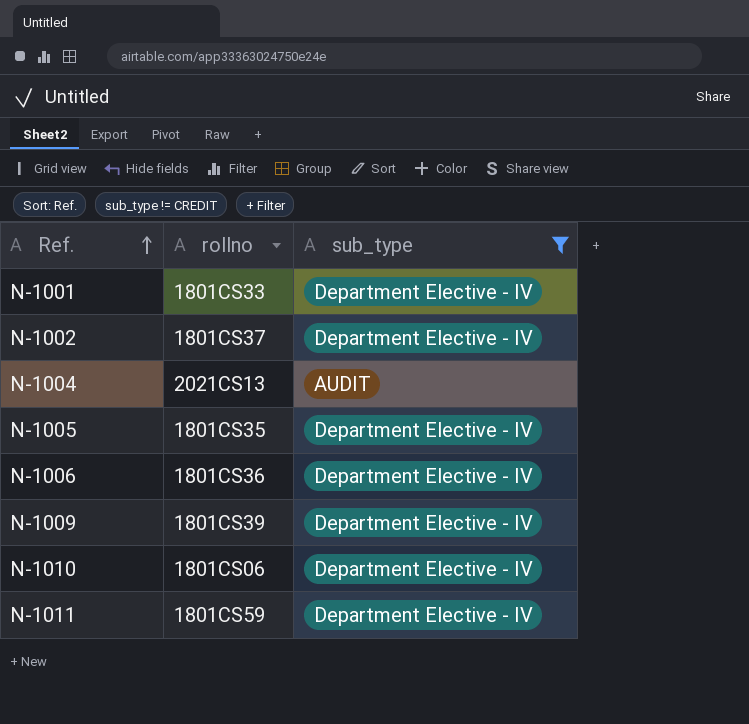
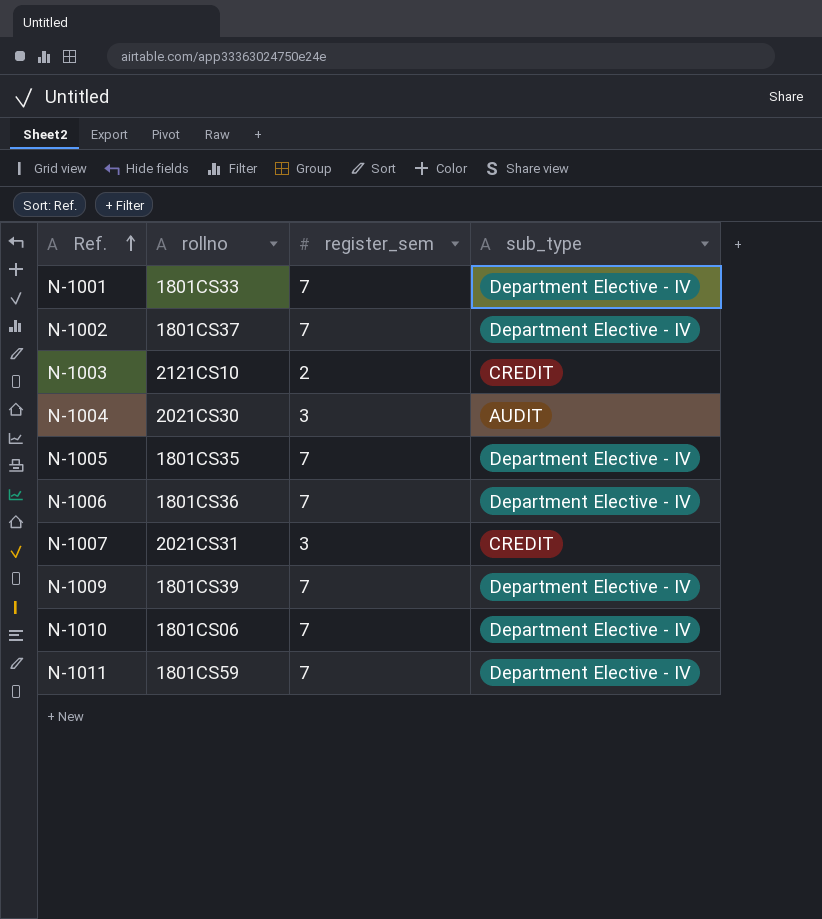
filter: sub_type != CREDIT -> none
column register_sem | position: none -> 3
N-1004 | rollno: 2021CS13 -> 2021CS30

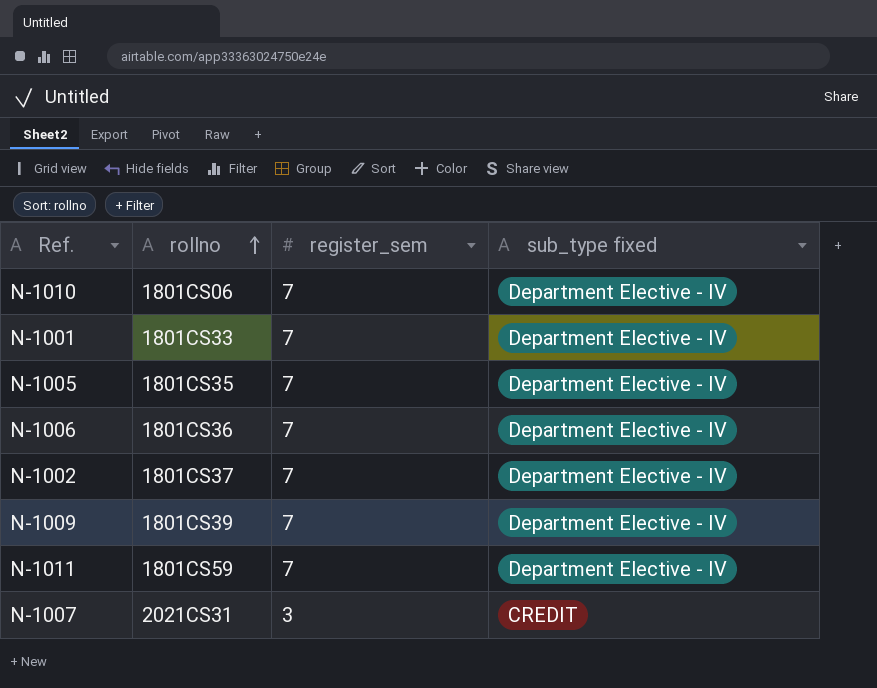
row order: Ref. ascending -> rollno ascending
column name: sub_type -> sub_type fixed
row N-1003: 2121CS10 | 2 | CREDIT -> none
row N-1004: 2021CS30 | 3 | AUDIT -> none

